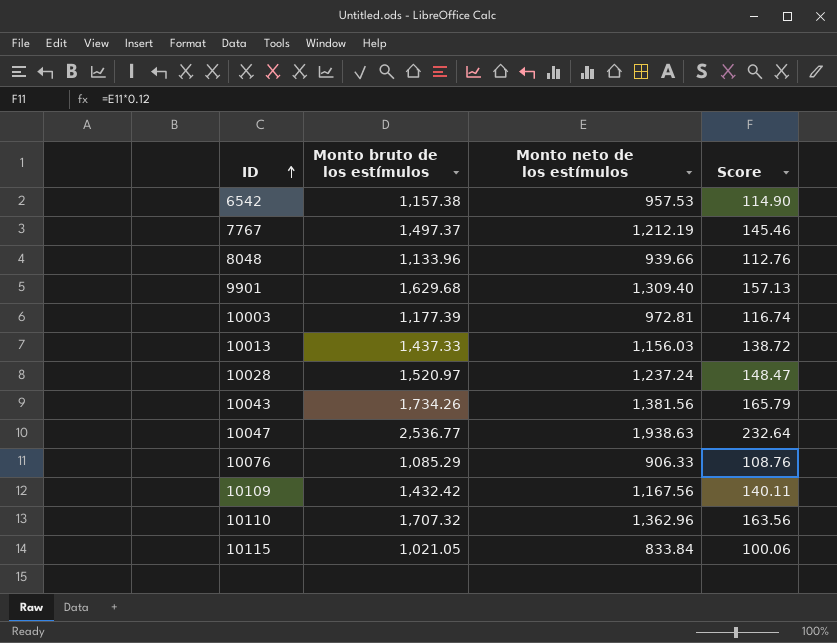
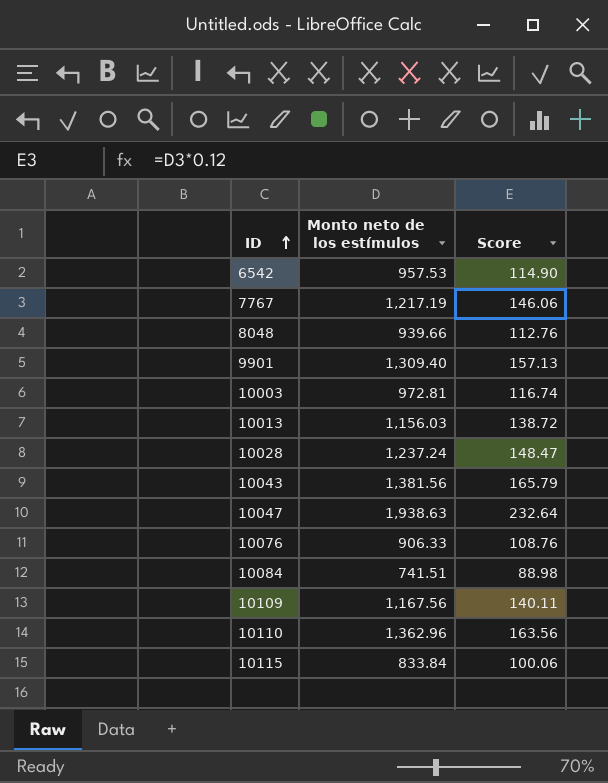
column Monto bruto de los estímulos | position: 2 -> none
7767 | Monto neto de los estímulos: 1,212.19 -> 1,217.19
7767 | Score: 145.46 -> 146.06
row 10084: none -> 741.51 | 88.98

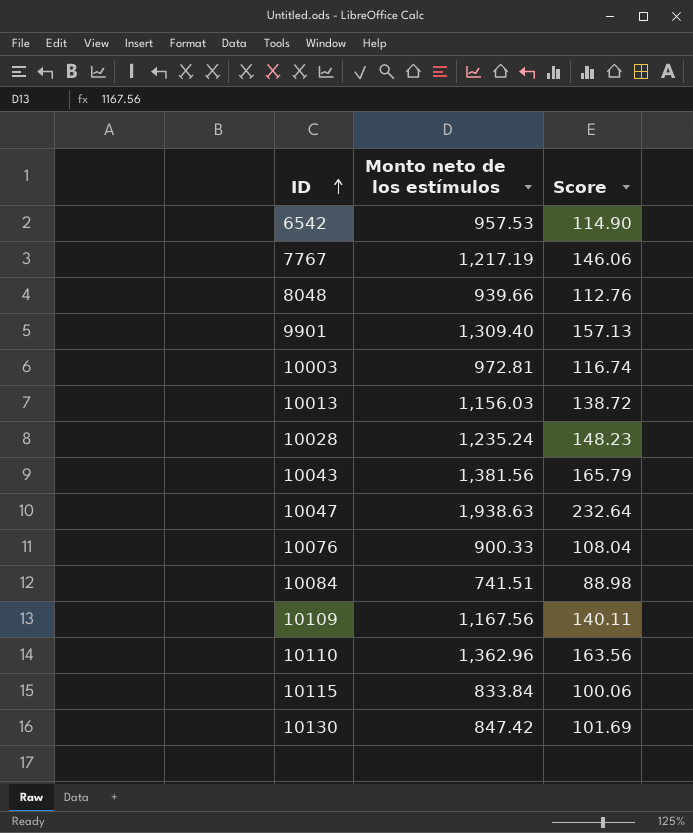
10028 | Monto neto de los estímulos: 1,237.24 -> 1,235.24
10028 | Score: 148.47 -> 148.23
10076 | Monto neto de los estímulos: 906.33 -> 900.33
10076 | Score: 108.76 -> 108.04
row 10130: none -> 847.42 | 101.69

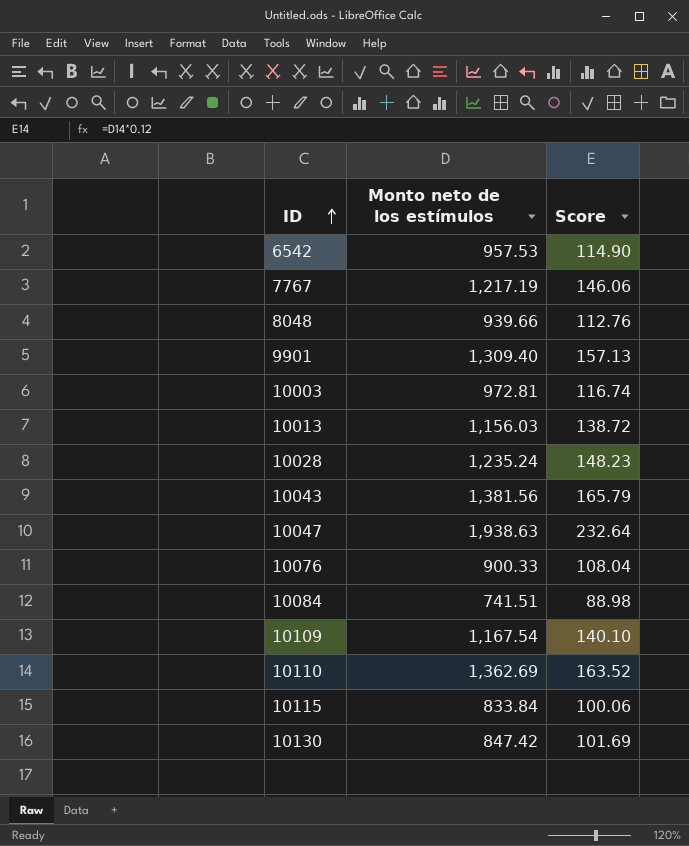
10109 | Monto neto de los estímulos: 1,167.56 -> 1,167.54
10109 | Score: 140.11 -> 140.10
10110 | Monto neto de los estímulos: 1,362.96 -> 1,362.69
10110 | Score: 163.56 -> 163.52

